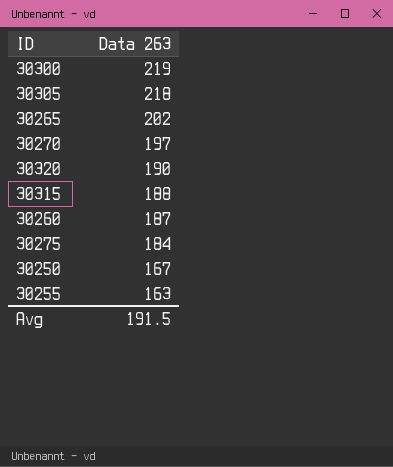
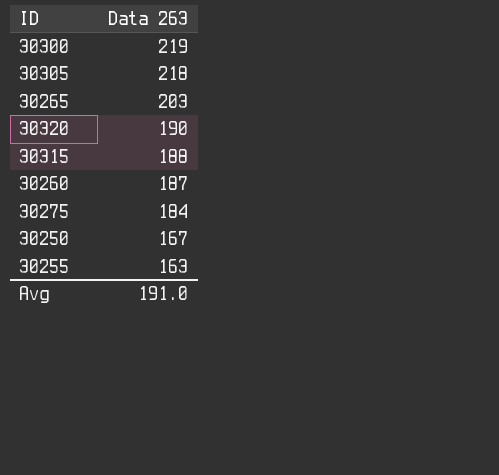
row 30270: 197 -> none
30265 | Data 263: 202 -> 203
Avg | Data 263: 191.5 -> 191.0

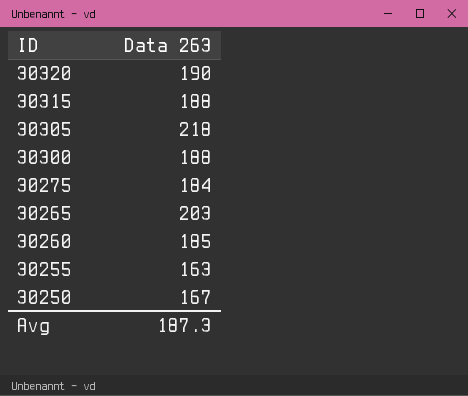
row order: Data 263 descending -> ID descending
30300 | Data 263: 219 -> 188
30260 | Data 263: 187 -> 185
Avg | Data 263: 191.0 -> 187.3

